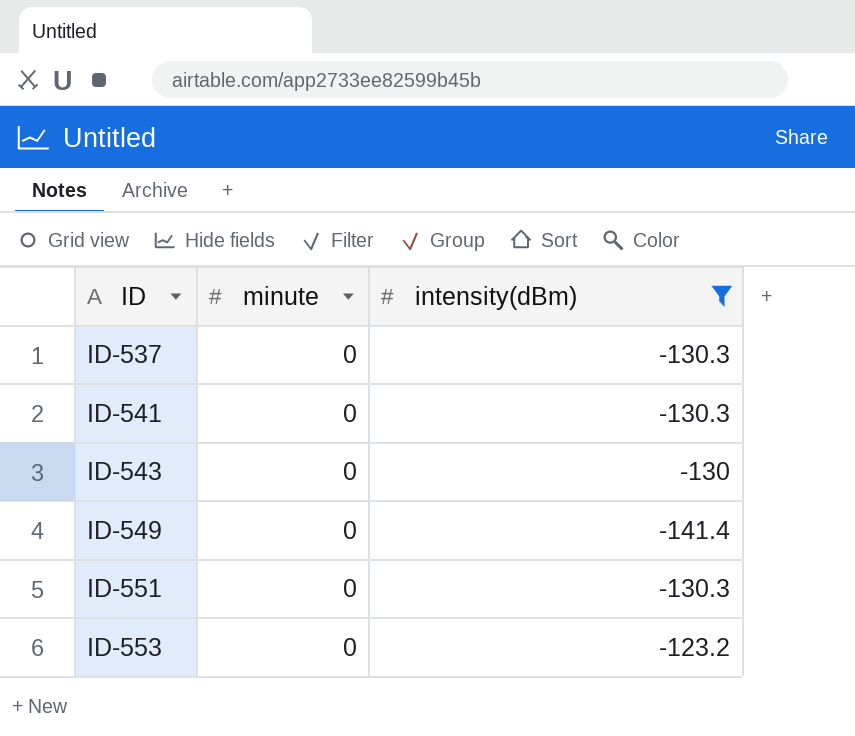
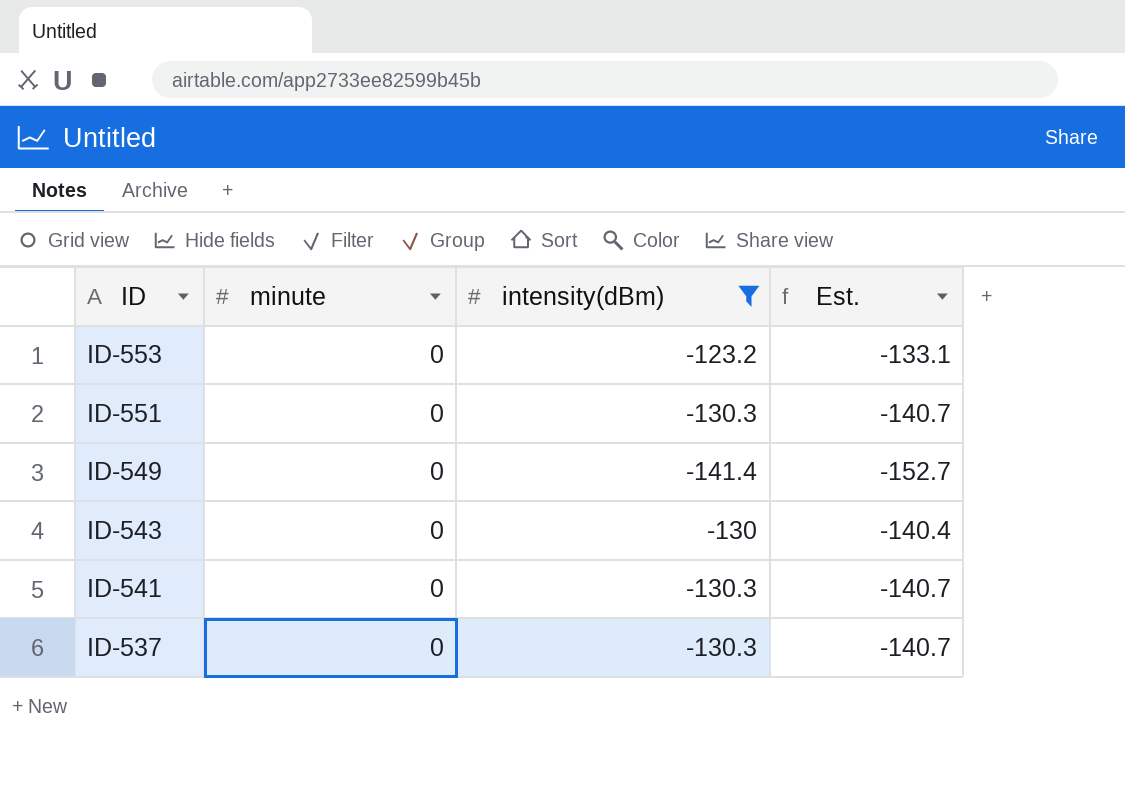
row order: ID ascending -> ID descending
column Est. | formula: none -> [intensity(dBm)] * 1.08

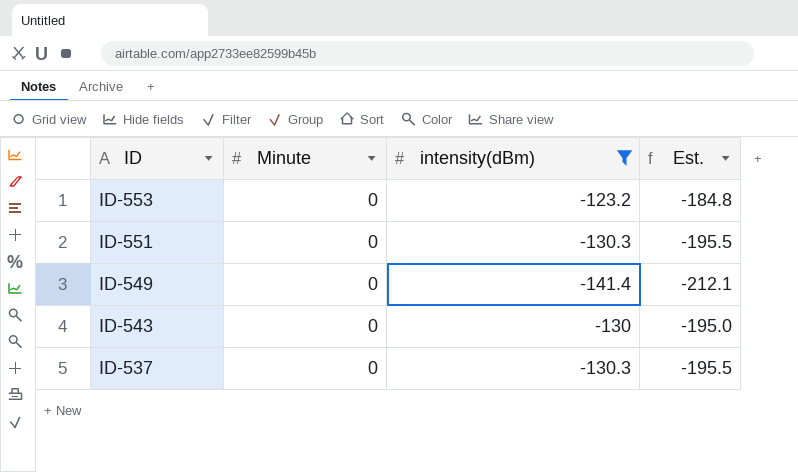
column name: minute -> Minute
column Est. | formula: [intensity(dBm)] * 1.08 -> [intensity(dBm)] * 1.5
row ID-541: 0 | -130.3 | -140.7 -> none

